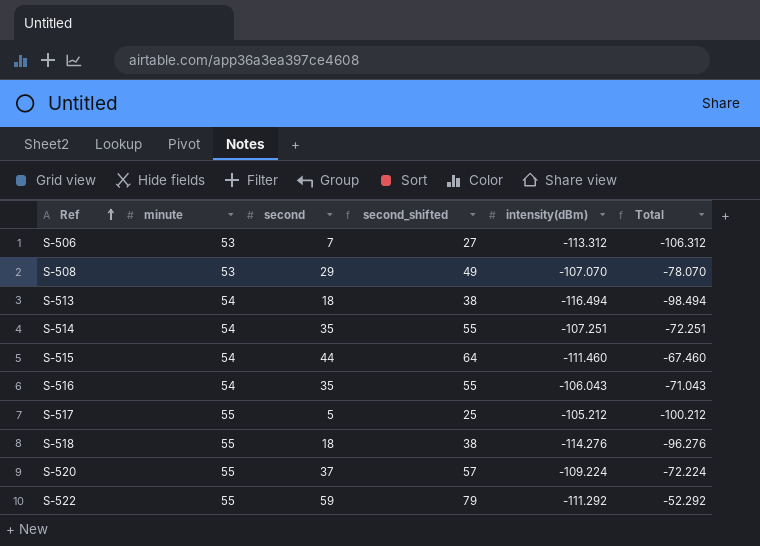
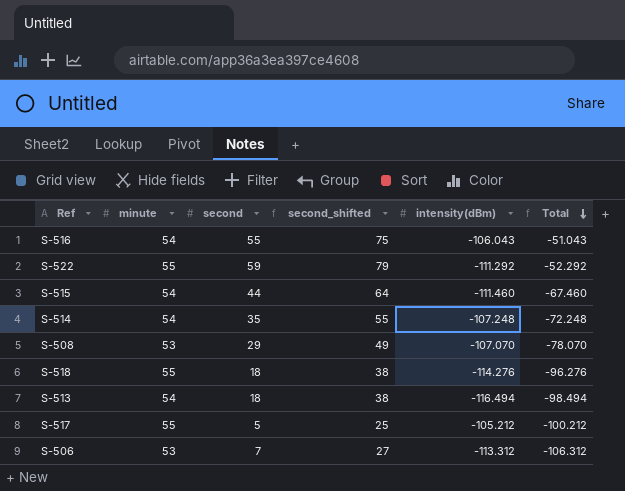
row order: Ref ascending -> Total descending
row S-520: 55 | 37 | 57 | -109.224 | -72.224 -> none
S-516 | second: 35 -> 55
S-516 | second_shifted: 55 -> 75
S-516 | Total: -71.043 -> -51.043
S-514 | intensity(dBm): -107.251 -> -107.248
S-514 | Total: -72.251 -> -72.248

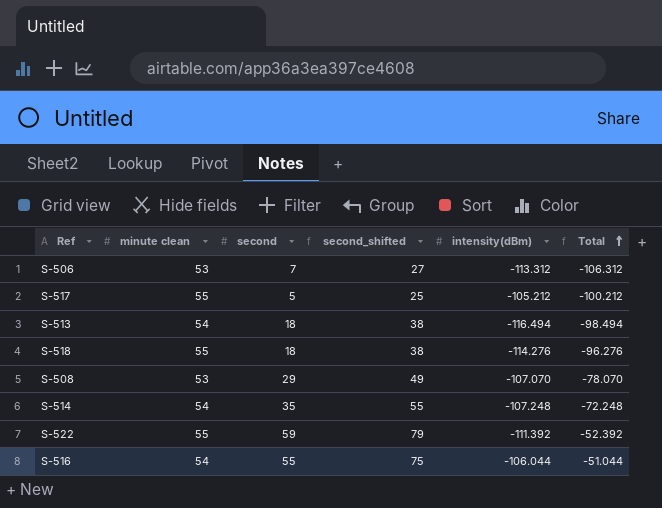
row order: Total descending -> Total ascending
column name: minute -> minute clean
row S-515: 54 | 44 | 64 | -111.460 | -67.460 -> none
S-522 | intensity(dBm): -111.292 -> -111.392
S-522 | Total: -52.292 -> -52.392
S-516 | intensity(dBm): -106.043 -> -106.044
S-516 | Total: -51.043 -> -51.044

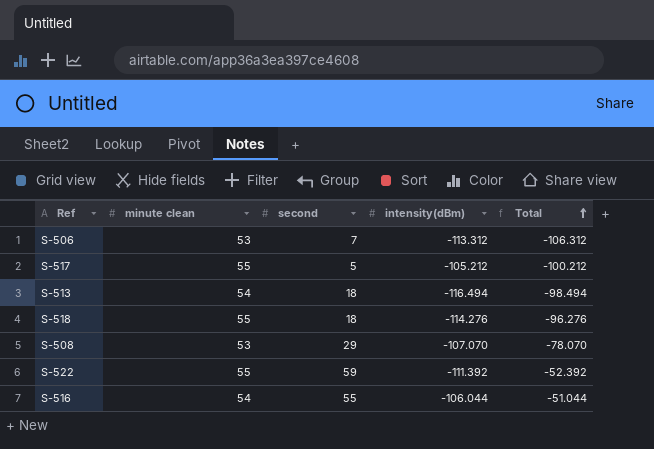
column second_shifted | formula: [second] + 20 -> none
row S-514: 54 | 35 | 55 | -107.248 | -72.248 -> none

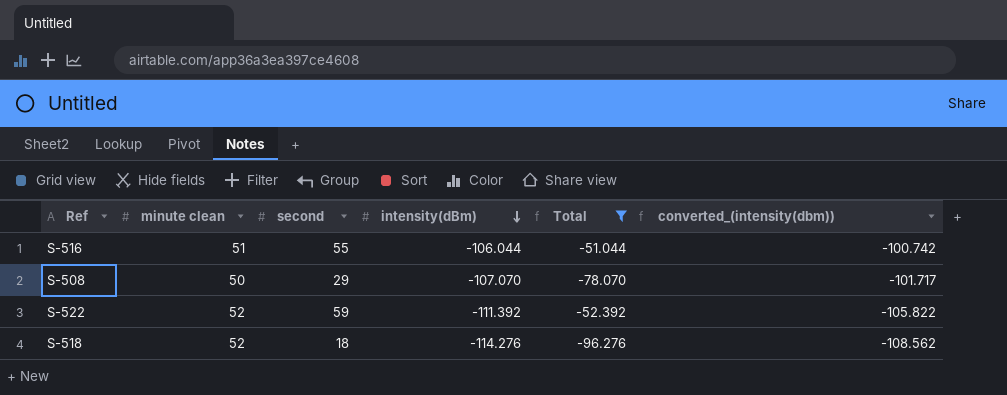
filter: none -> Total >= -96.276
row order: Total ascending -> intensity(dBm) descending
column converted_(intensity(dbm)) | formula: none -> [intensity(dBm)] * 0.95
S-516 | minute clean: 54 -> 51
S-508 | minute clean: 53 -> 50
S-522 | minute clean: 55 -> 52
S-518 | minute clean: 55 -> 52

